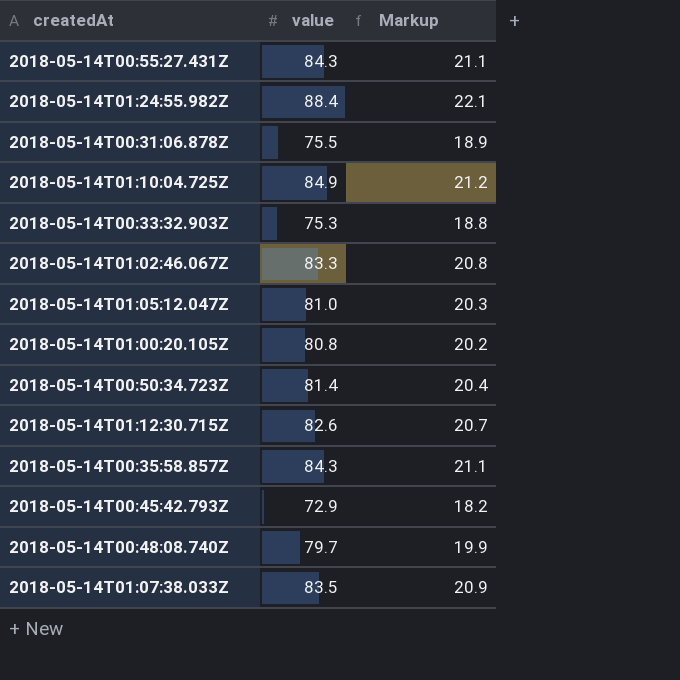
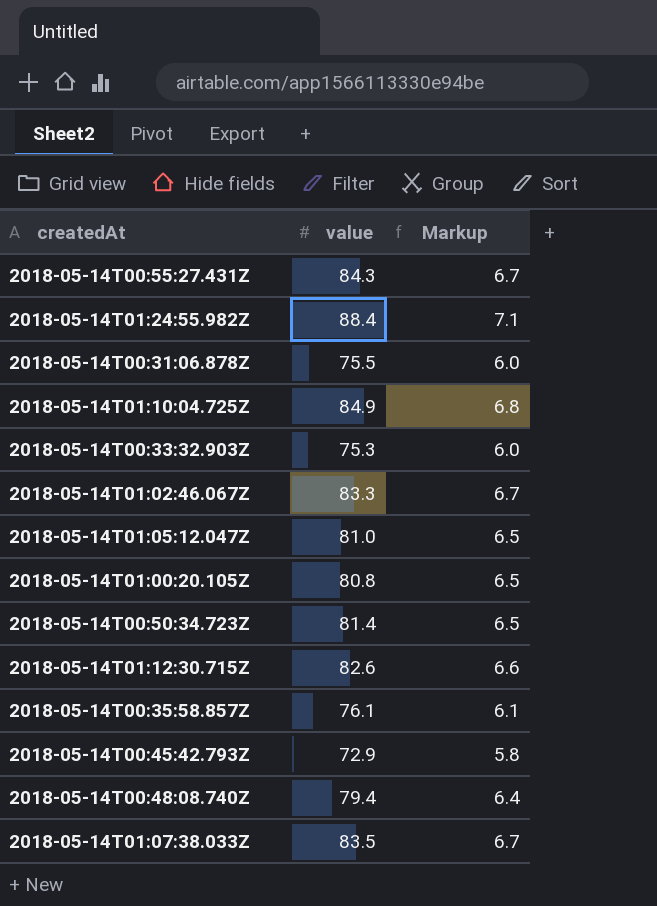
column Markup | formula: [value] * 0.25 -> [value] * 0.08
2018-05-14T00:35:58.857Z | value: 84.3 -> 76.1
2018-05-14T00:48:08.740Z | value: 79.7 -> 79.4

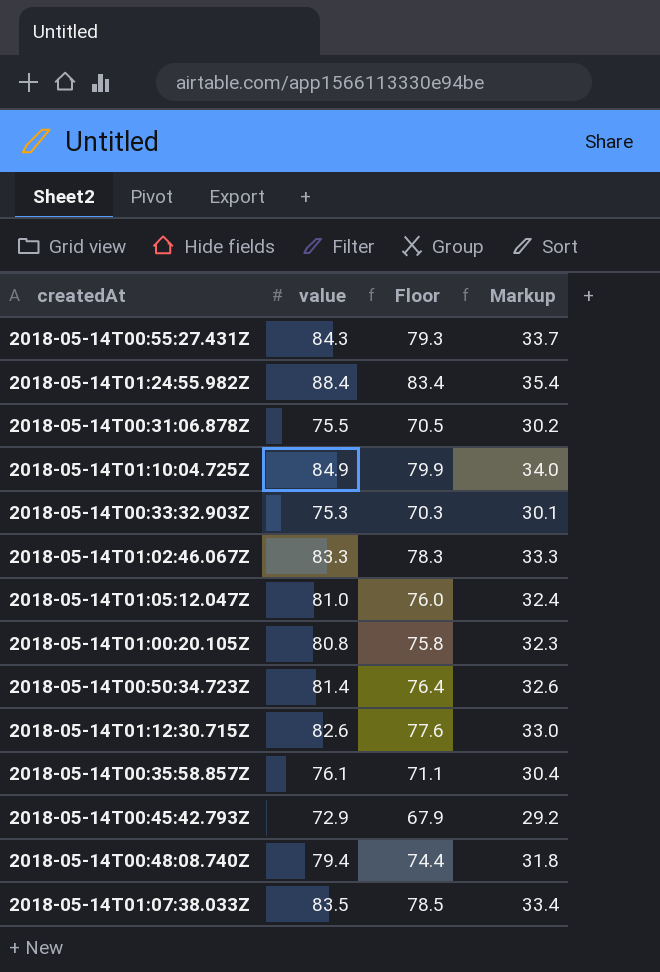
column Floor | formula: none -> [value] - 5
column Markup | formula: [value] * 0.08 -> [value] * 0.4

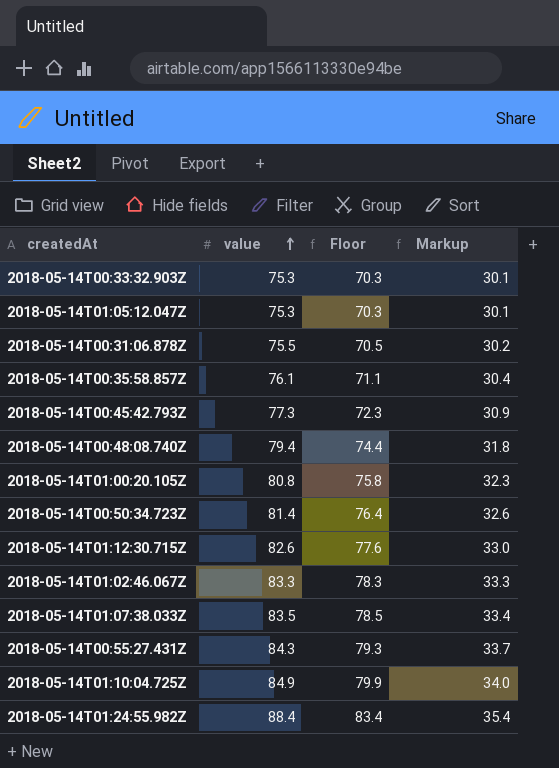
row order: none -> value ascending
2018-05-14T01:05:12.047Z | value: 81.0 -> 75.3
2018-05-14T01:05:12.047Z | Floor: 76.0 -> 70.3
2018-05-14T01:05:12.047Z | Markup: 32.4 -> 30.1
2018-05-14T00:45:42.793Z | value: 72.9 -> 77.3
2018-05-14T00:45:42.793Z | Floor: 67.9 -> 72.3
2018-05-14T00:45:42.793Z | Markup: 29.2 -> 30.9

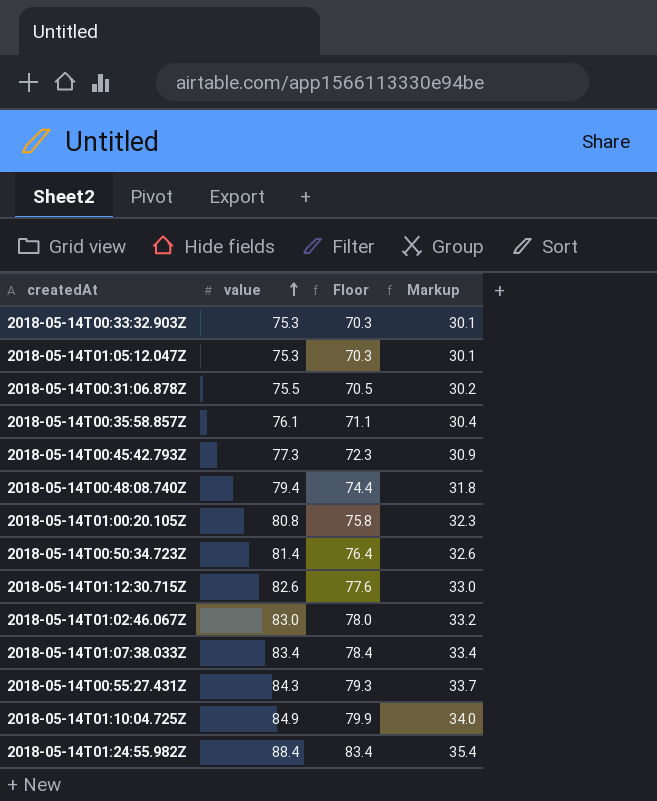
2018-05-14T01:02:46.067Z | value: 83.3 -> 83.0
2018-05-14T01:02:46.067Z | Floor: 78.3 -> 78.0
2018-05-14T01:02:46.067Z | Markup: 33.3 -> 33.2
2018-05-14T01:07:38.033Z | value: 83.5 -> 83.4
2018-05-14T01:07:38.033Z | Floor: 78.5 -> 78.4

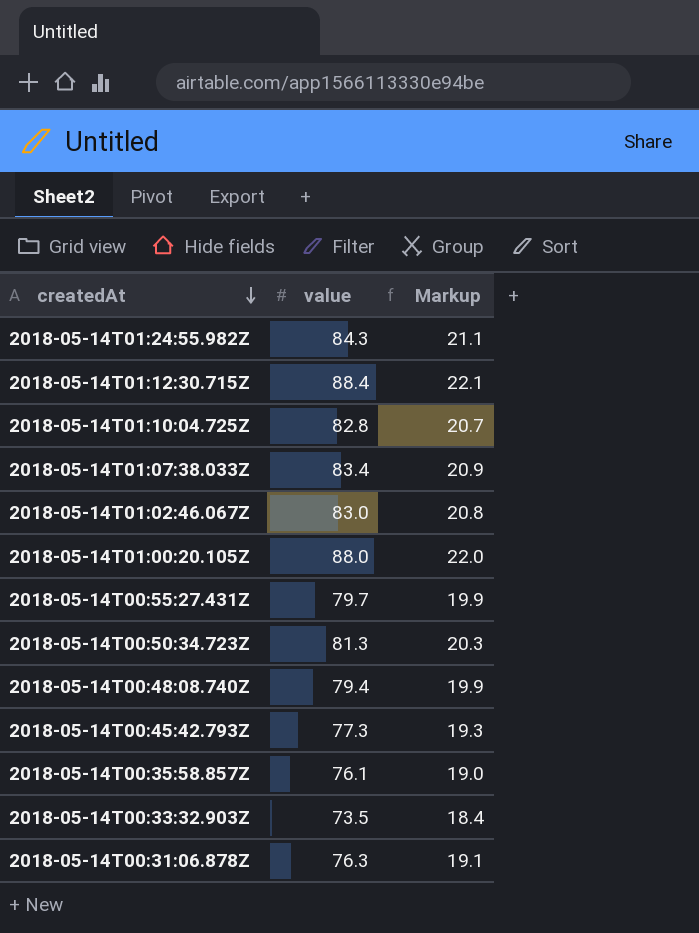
row order: value ascending -> createdAt descending
column Floor | formula: [value] - 5 -> none
column Markup | formula: [value] * 0.4 -> [value] * 0.25
row 2018-05-14T01:05:12.047Z: 75.3 | 70.3 | 30.1 -> none
2018-05-14T01:24:55.982Z | value: 88.4 -> 84.3
2018-05-14T01:12:30.715Z | value: 82.6 -> 88.4
2018-05-14T01:10:04.725Z | value: 84.9 -> 82.8
2018-05-14T01:00:20.105Z | value: 80.8 -> 88.0
2018-05-14T00:55:27.431Z | value: 84.3 -> 79.7
2018-05-14T00:50:34.723Z | value: 81.4 -> 81.3
2018-05-14T00:33:32.903Z | value: 75.3 -> 73.5
2018-05-14T00:31:06.878Z | value: 75.5 -> 76.3

